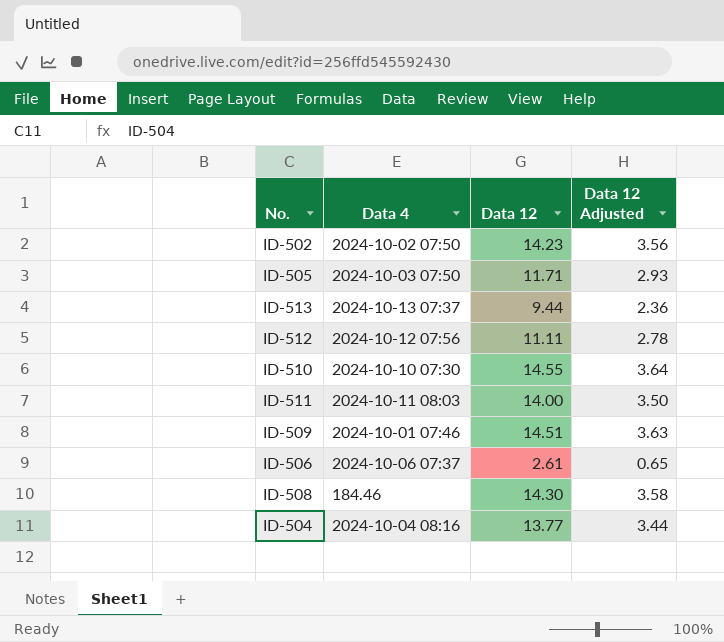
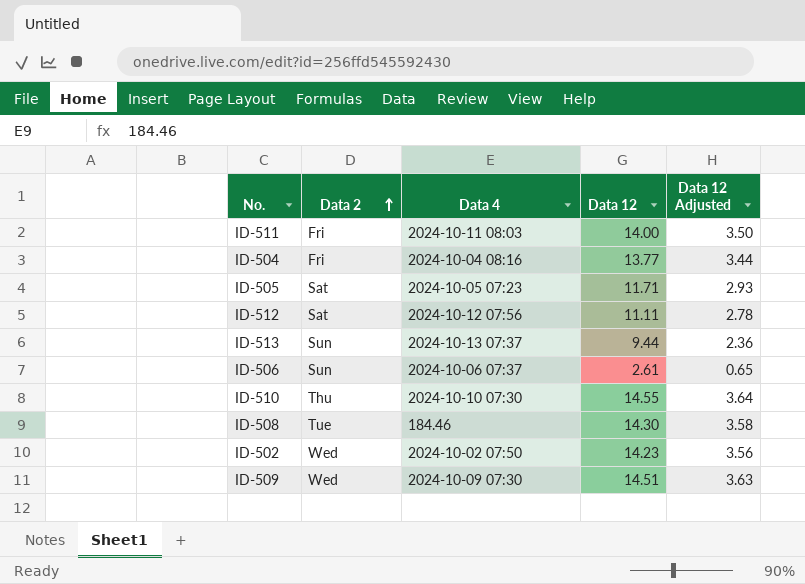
row order: none -> Data 2 ascending
column Data 2 | position: none -> 2
ID-505 | Data 4: 2024-10-03 07:50 -> 2024-10-05 07:23
ID-509 | Data 4: 2024-10-01 07:46 -> 2024-10-09 07:30

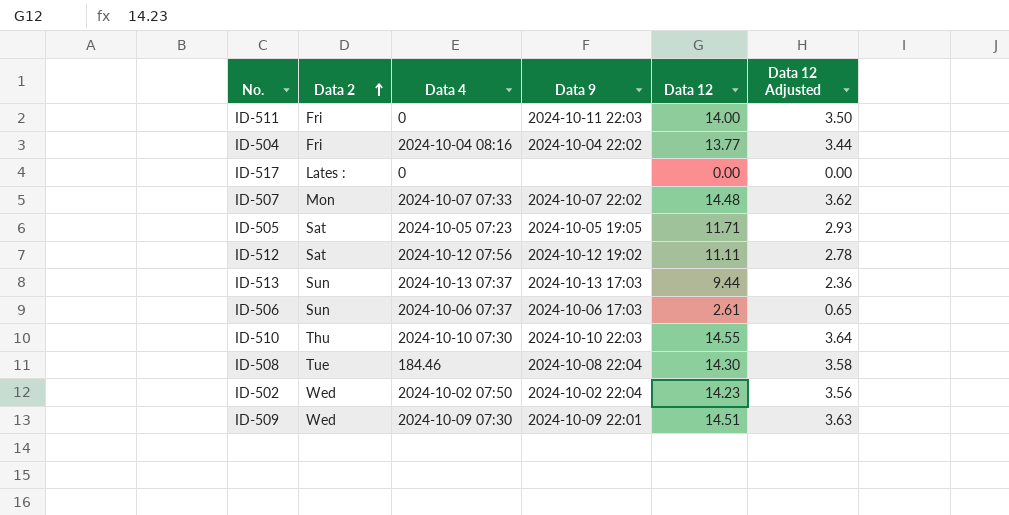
column Data 9 | position: none -> 4
ID-511 | Data 4: 2024-10-11 08:03 -> 0
row ID-517: none -> Lates : | 0 | none | 0.00 | 0.00
row ID-507: none -> Mon | 2024-10-07 07:33 | 2024-10-07 22:02 | 14.48 | 3.62

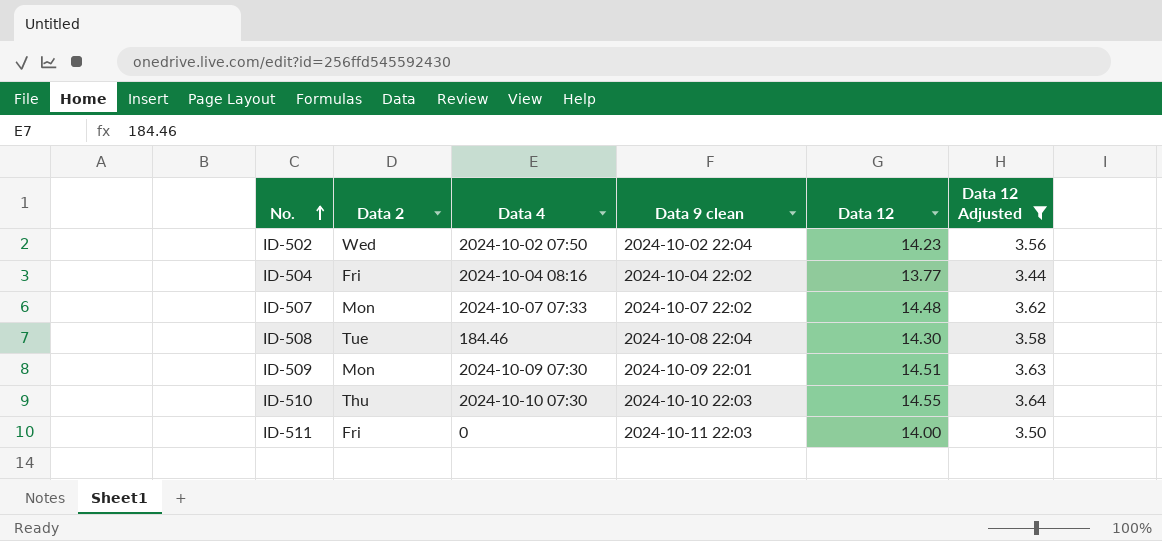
filter: none -> Data 12 Adjusted >= 3.44
row order: Data 2 ascending -> No. ascending
column name: Data 9 -> Data 9 clean
ID-509 | Data 2: Wed -> Mon

